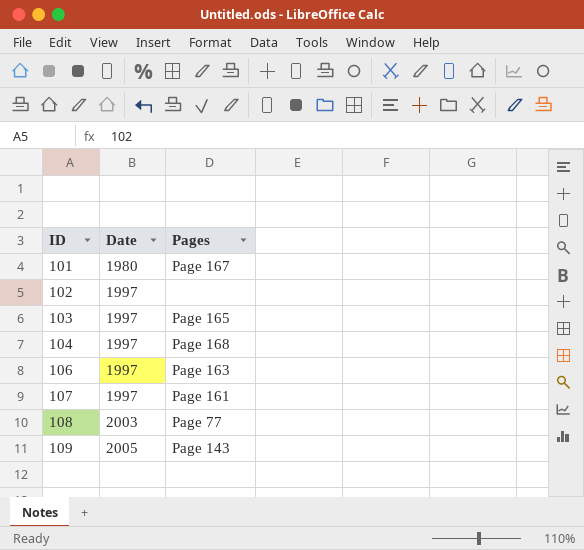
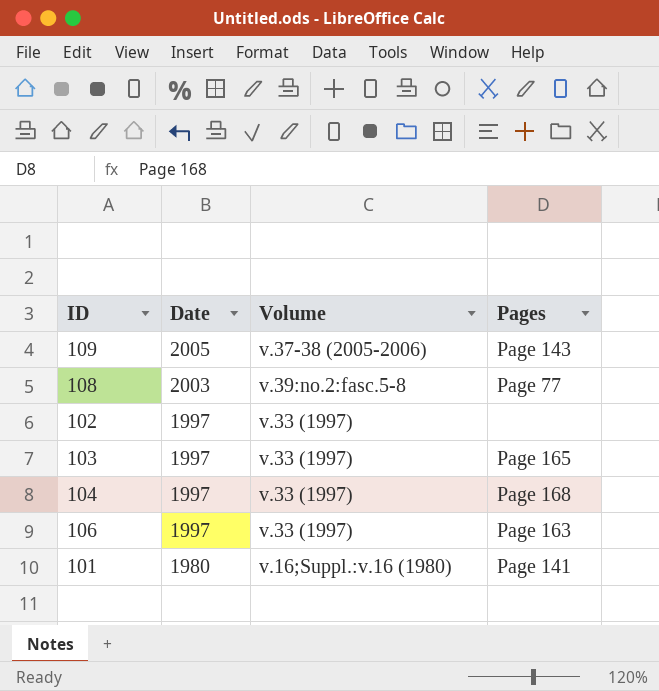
row order: ID ascending -> Date descending
column Volume | position: none -> 3
row 107: 1997 | Page 161 -> none
101 | Pages: Page 167 -> Page 141

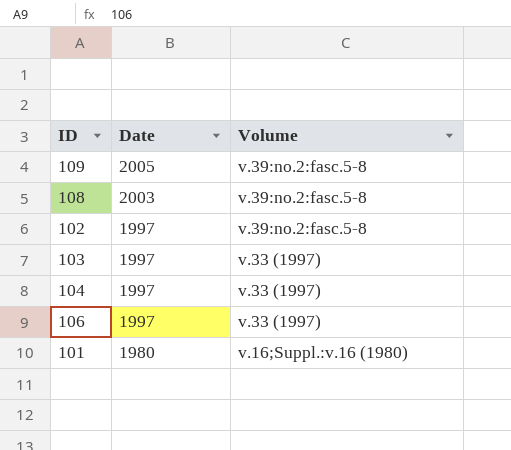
column Pages | position: 4 -> none
109 | Volume: v.37-38 (2005-2006) -> v.39:no.2:fasc.5-8
102 | Volume: v.33 (1997) -> v.39:no.2:fasc.5-8

